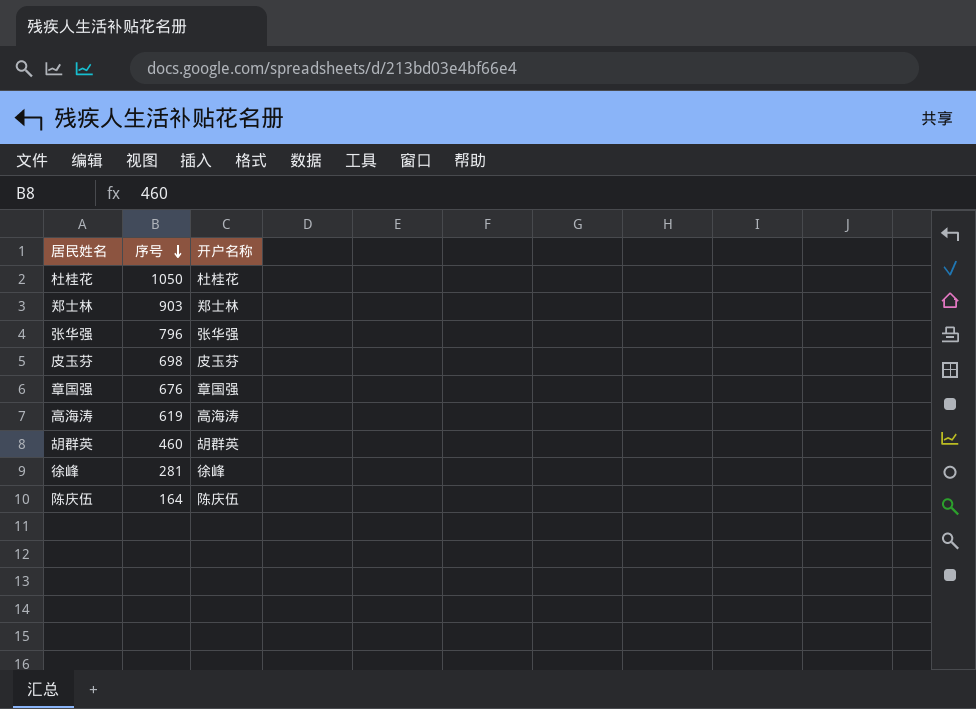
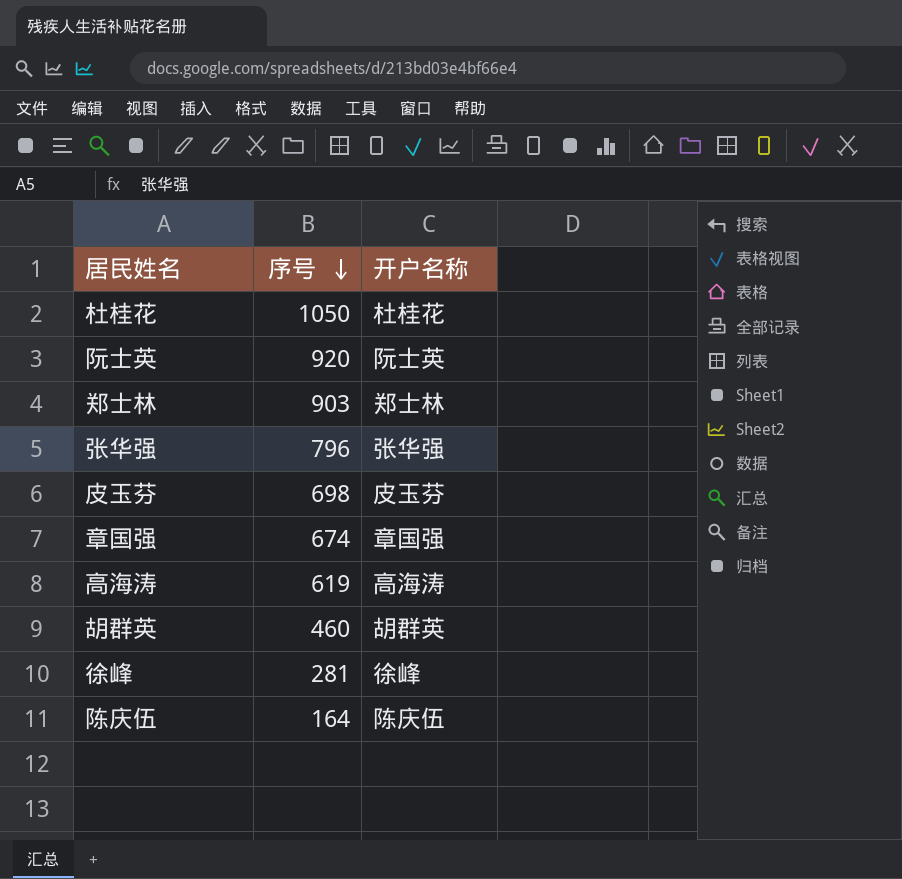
row 阮士英: none -> 920 | 阮士英
章国强 | 序号: 676 -> 674

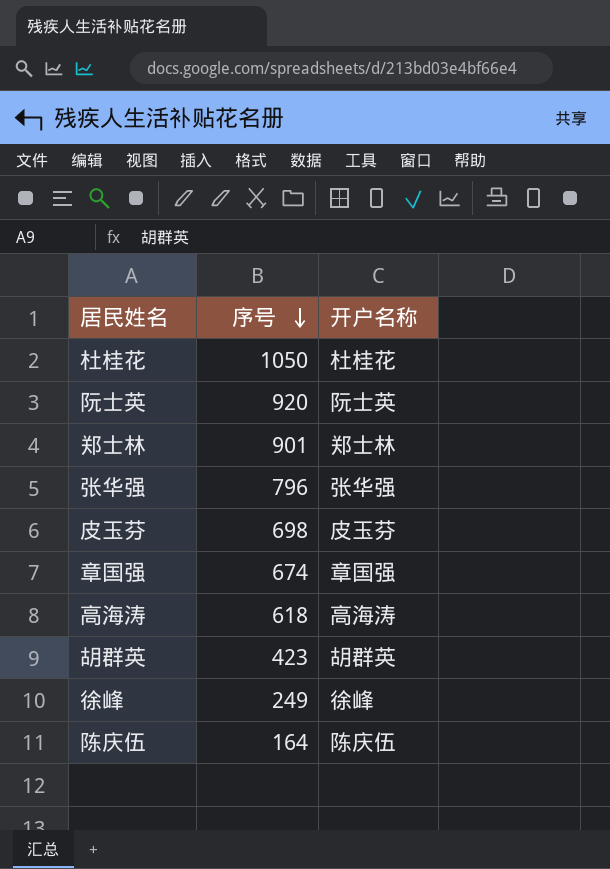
郑士林 | 序号: 903 -> 901
高海涛 | 序号: 619 -> 618
胡群英 | 序号: 460 -> 423
徐峰 | 序号: 281 -> 249

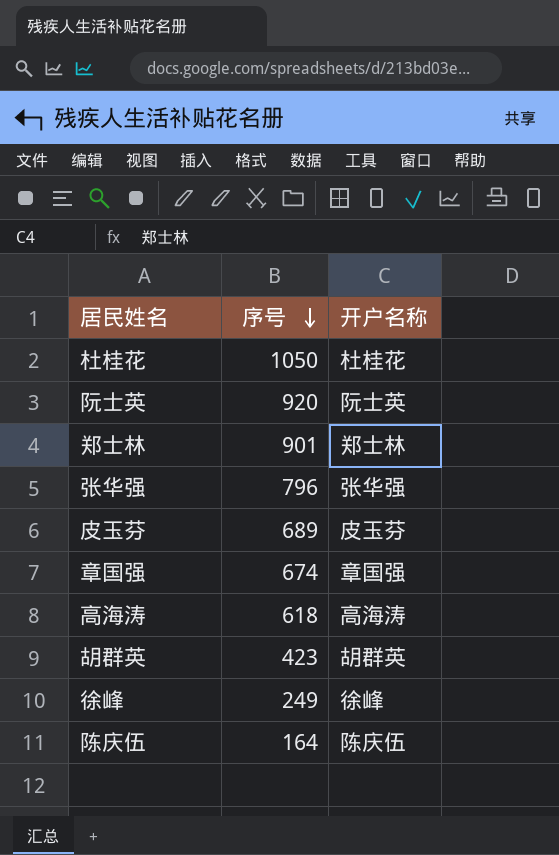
皮玉芬 | 序号: 698 -> 689

